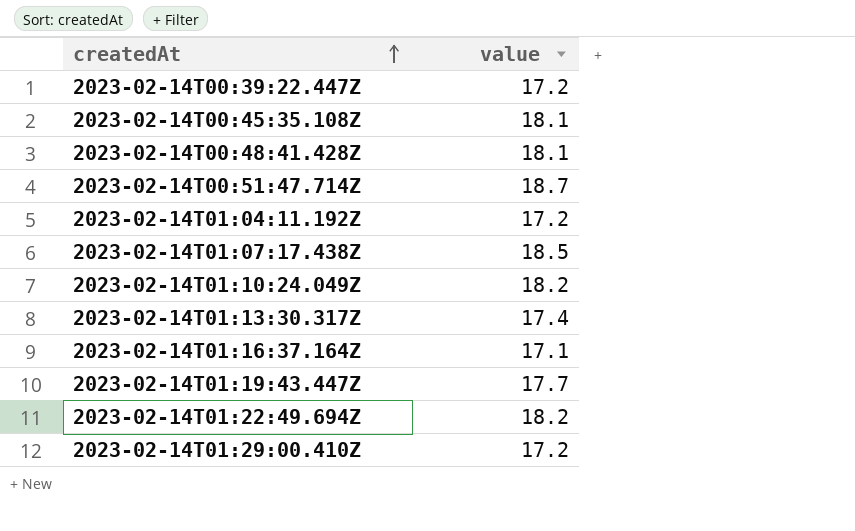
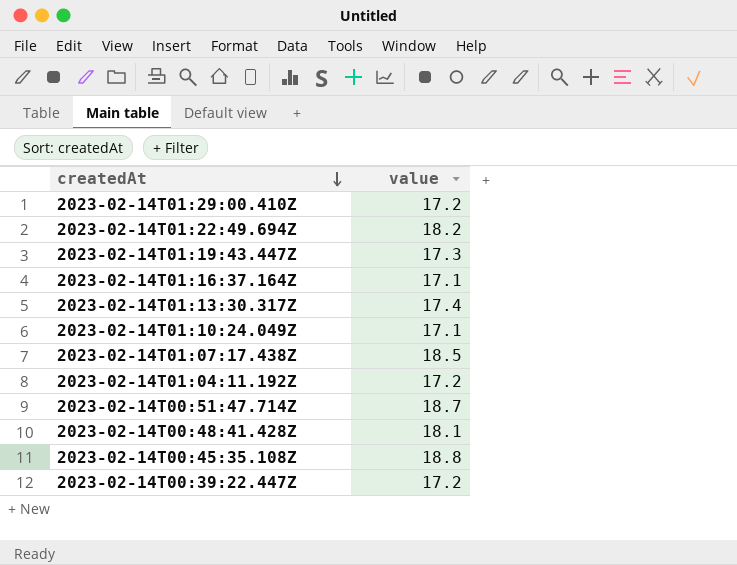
row order: createdAt ascending -> createdAt descending
2023-02-14T01:19:43.447Z | value: 17.7 -> 17.3
2023-02-14T01:10:24.049Z | value: 18.2 -> 17.1
2023-02-14T00:45:35.108Z | value: 18.1 -> 18.8

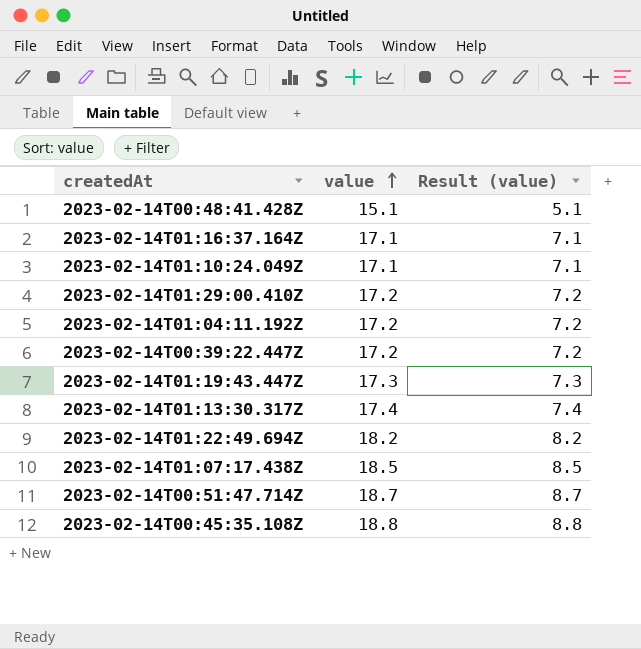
row order: createdAt descending -> value ascending
column Result (value) | formula: none -> [value] - 10
2023-02-14T00:48:41.428Z | value: 18.1 -> 15.1

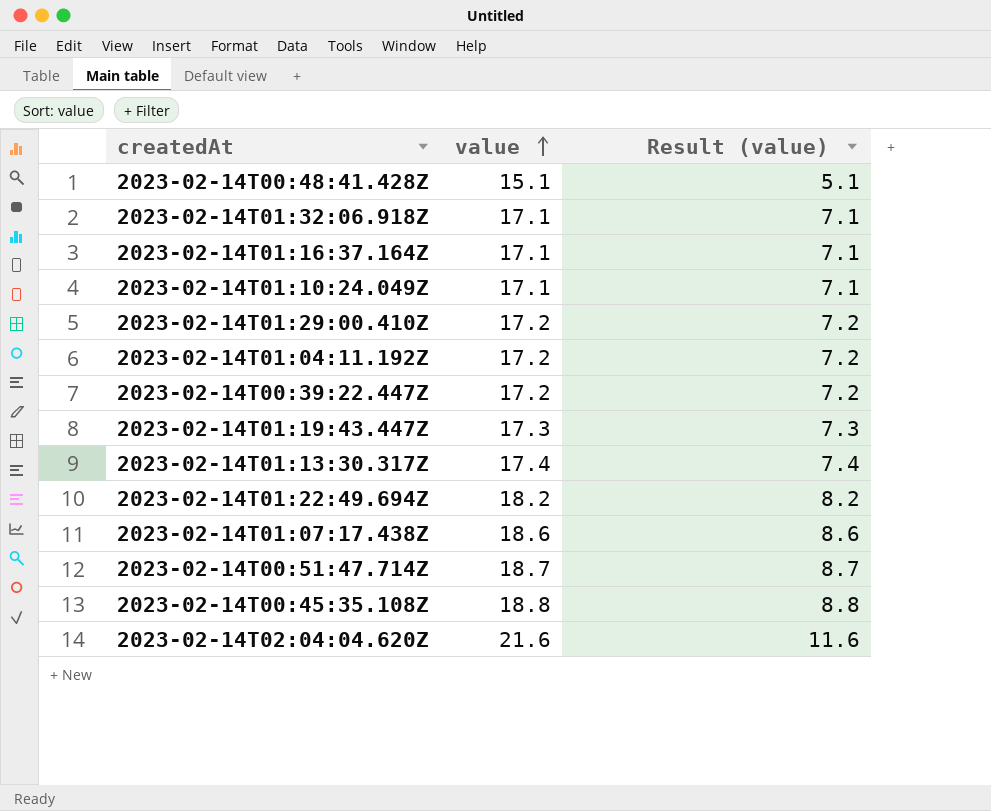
row 2023-02-14T01:32:06.918Z: none -> 17.1 | 7.1
2023-02-14T01:07:17.438Z | value: 18.5 -> 18.6
2023-02-14T01:07:17.438Z | Result (value): 8.5 -> 8.6
row 2023-02-14T02:04:04.620Z: none -> 21.6 | 11.6

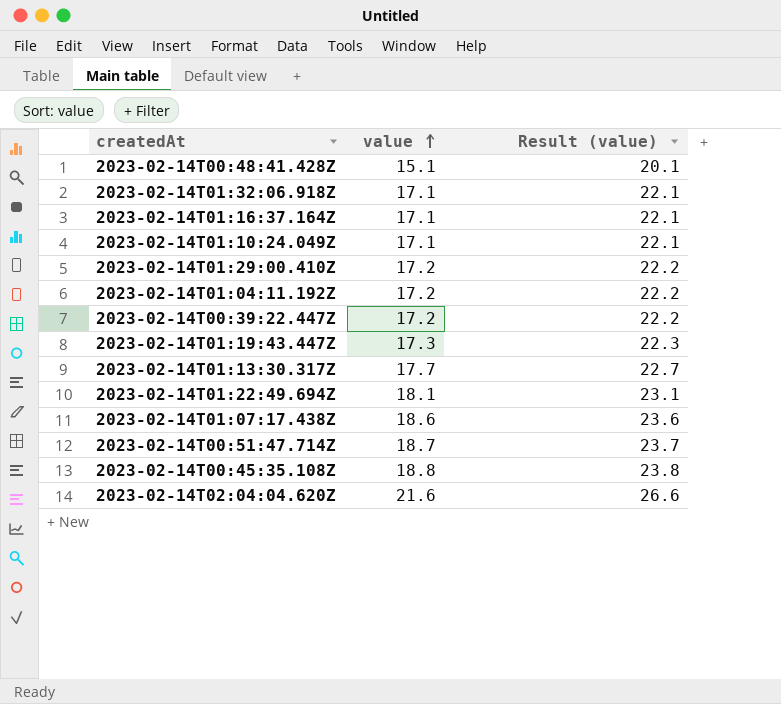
column Result (value) | formula: [value] - 10 -> [value] + 5
2023-02-14T01:13:30.317Z | value: 17.4 -> 17.7
2023-02-14T01:22:49.694Z | value: 18.2 -> 18.1

